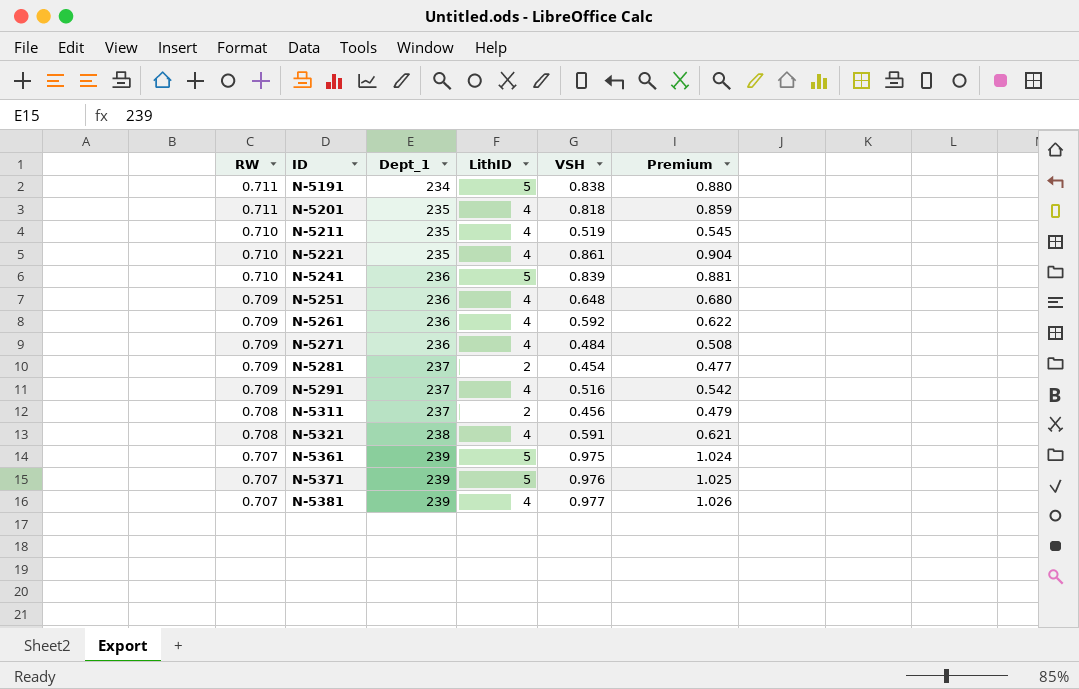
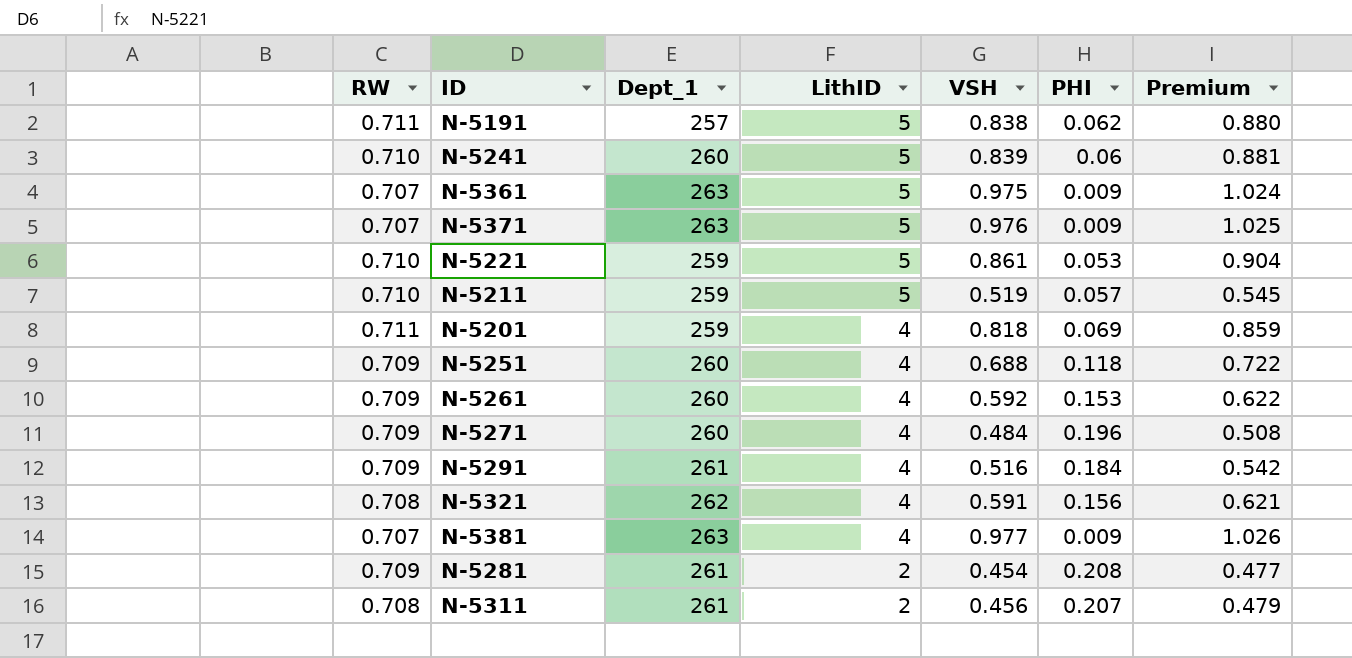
row order: RW descending -> LithID descending
column PHI | position: none -> 6
N-5191 | Dept_1: 234 -> 257
N-5241 | Dept_1: 236 -> 260
N-5361 | Dept_1: 239 -> 263
N-5371 | Dept_1: 239 -> 263
N-5221 | Dept_1: 235 -> 259
N-5221 | LithID: 4 -> 5
N-5211 | Dept_1: 235 -> 259
N-5211 | LithID: 4 -> 5
N-5201 | Dept_1: 235 -> 259
N-5251 | Dept_1: 236 -> 260
N-5251 | VSH: 0.648 -> 0.688
N-5251 | Premium: 0.680 -> 0.722
N-5261 | Dept_1: 236 -> 260
N-5271 | Dept_1: 236 -> 260
N-5291 | Dept_1: 237 -> 261
N-5321 | Dept_1: 238 -> 262
N-5381 | Dept_1: 239 -> 263
N-5281 | Dept_1: 237 -> 261
N-5311 | Dept_1: 237 -> 261

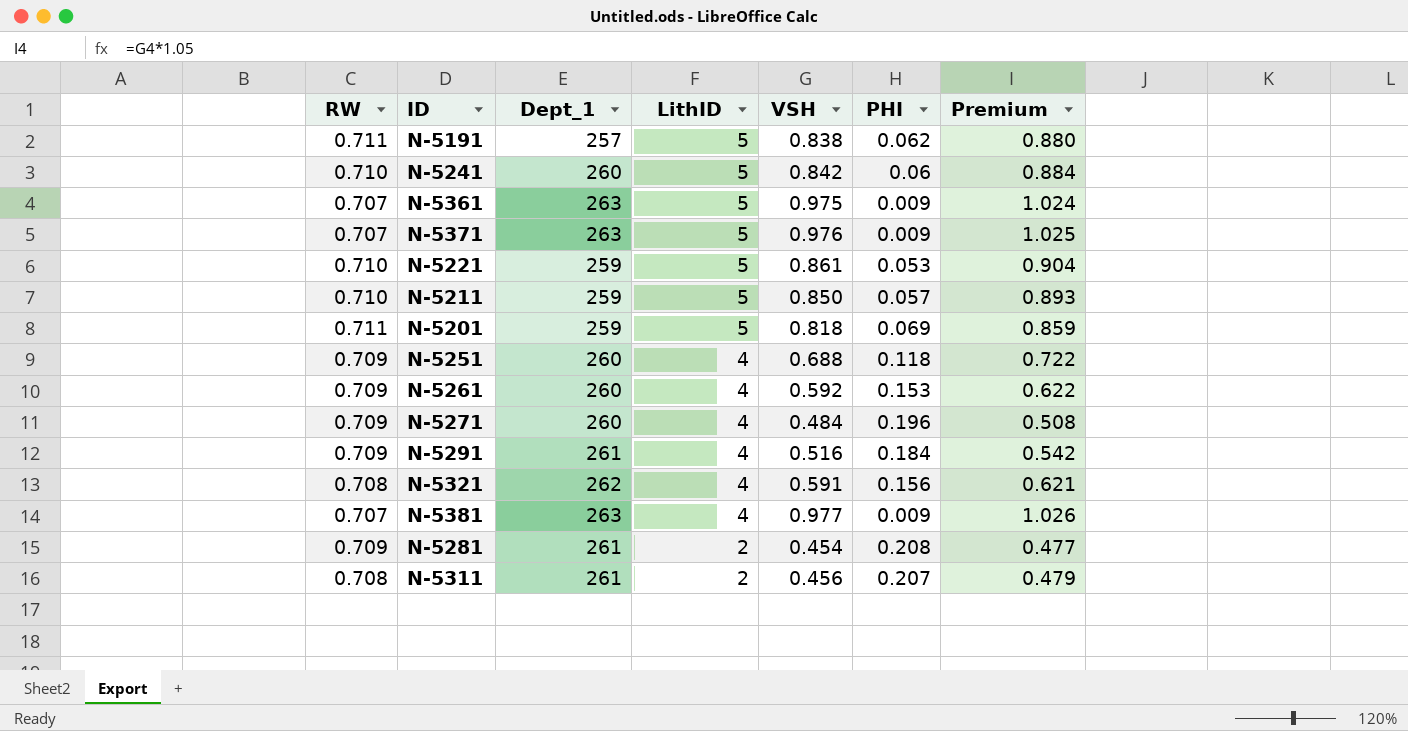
N-5241 | VSH: 0.839 -> 0.842
N-5241 | Premium: 0.881 -> 0.884
N-5211 | VSH: 0.519 -> 0.850
N-5211 | Premium: 0.545 -> 0.893
N-5201 | LithID: 4 -> 5

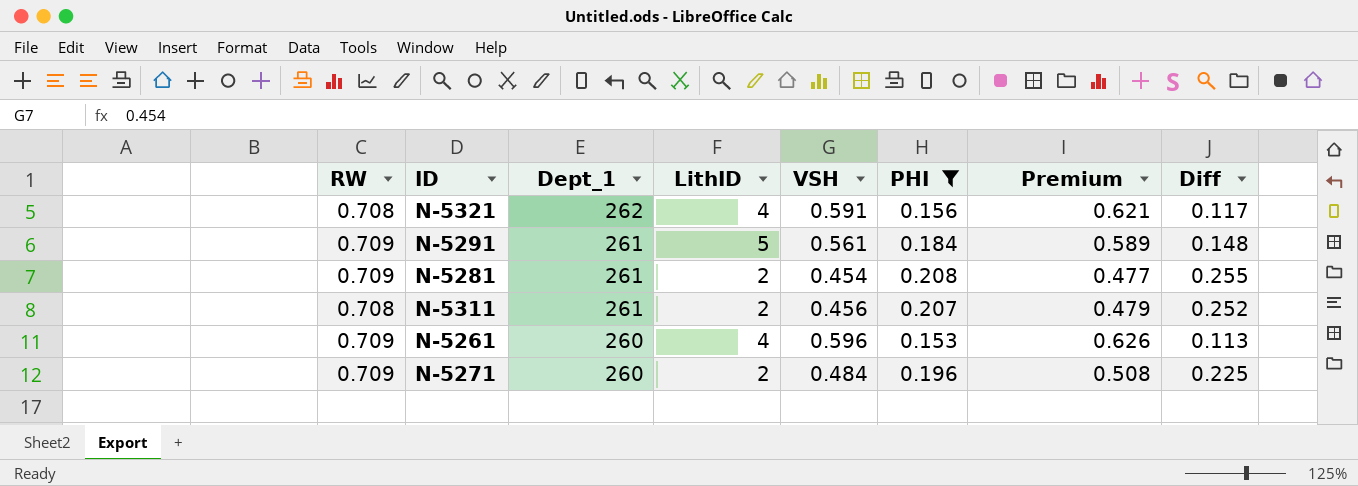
filter: none -> PHI >= 0.153
row order: LithID descending -> Dept_1 descending
column Diff | formula: none -> [RW] - [VSH]
N-5291 | LithID: 4 -> 5
N-5291 | VSH: 0.516 -> 0.561
N-5291 | Premium: 0.542 -> 0.589
N-5261 | VSH: 0.592 -> 0.596
N-5261 | Premium: 0.622 -> 0.626
N-5271 | LithID: 4 -> 2

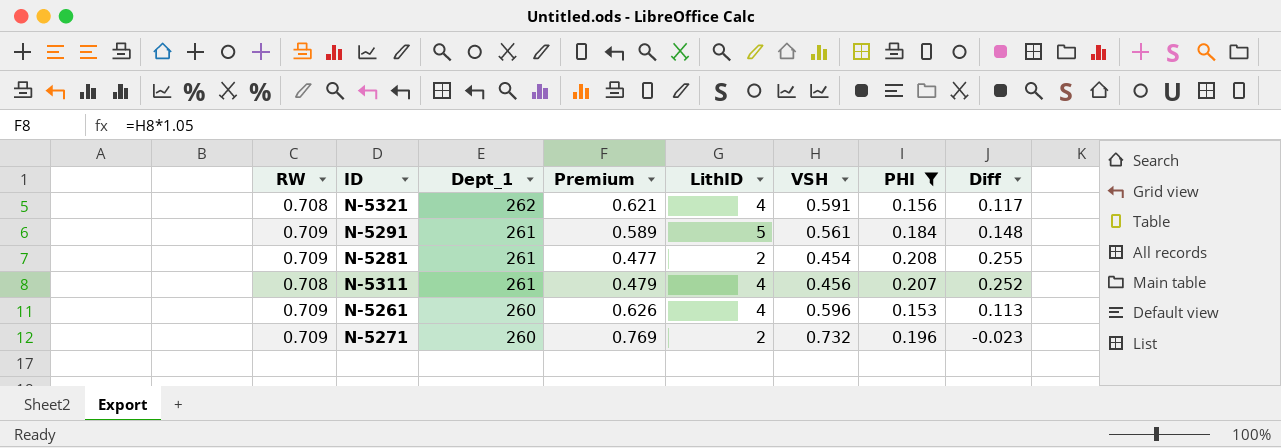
column Premium | position: 7 -> 4
N-5311 | LithID: 2 -> 4
N-5271 | Premium: 0.508 -> 0.769
N-5271 | VSH: 0.484 -> 0.732
N-5271 | Diff: 0.225 -> -0.023

